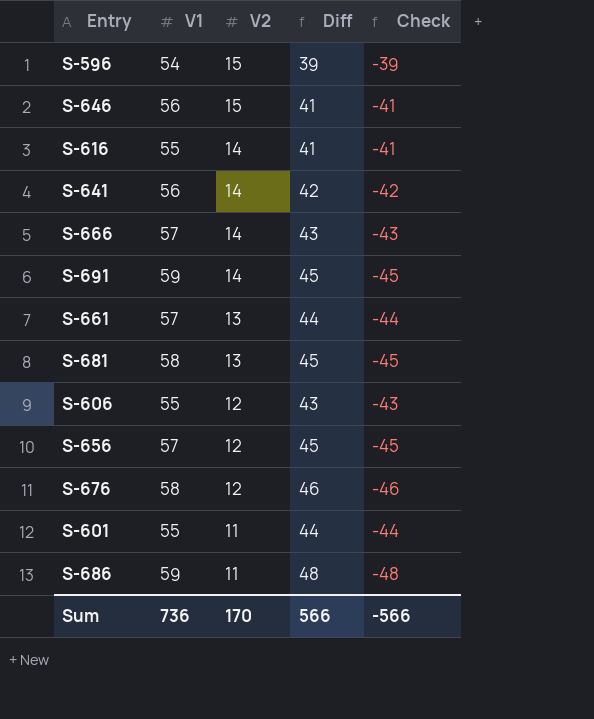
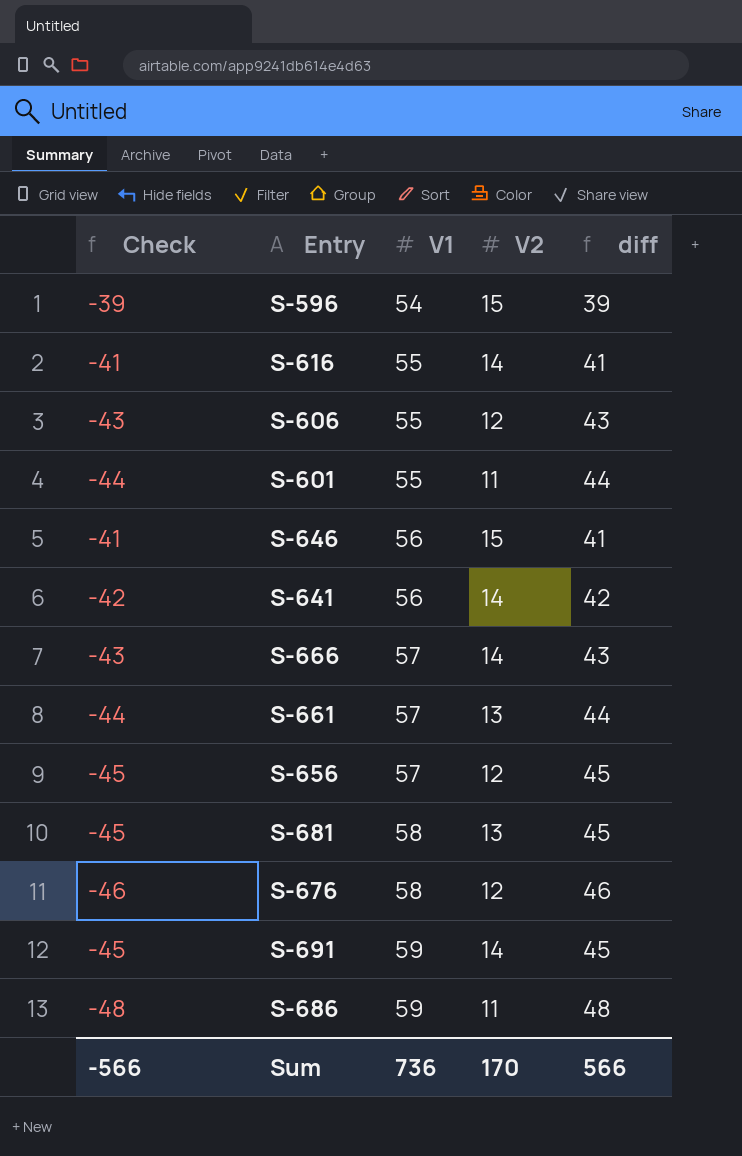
row order: V2 descending -> V1 ascending
column Check | position: 5 -> 1
column name: Diff -> diff

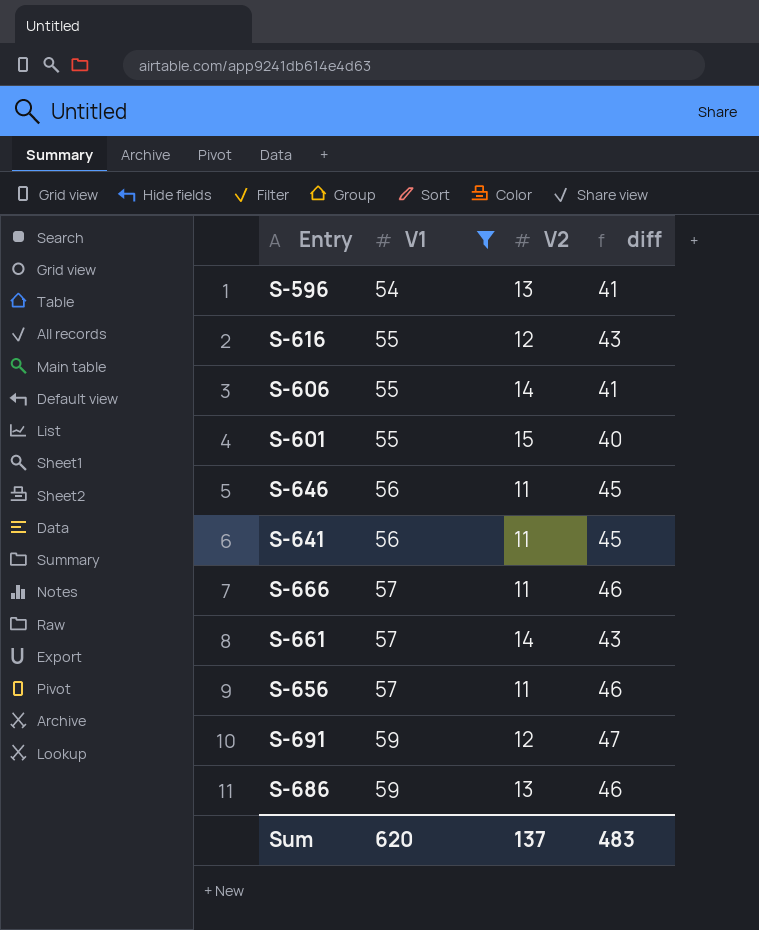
filter: none -> V1 != 58
column Check | formula: [V2] - [V1] -> none
S-596 | V2: 15 -> 13
S-596 | diff: 39 -> 41
S-616 | V2: 14 -> 12
S-616 | diff: 41 -> 43
S-606 | V2: 12 -> 14
S-606 | diff: 43 -> 41
S-601 | V2: 11 -> 15
S-601 | diff: 44 -> 40
S-646 | V2: 15 -> 11
S-646 | diff: 41 -> 45
S-641 | V2: 14 -> 11
S-641 | diff: 42 -> 45
S-666 | V2: 14 -> 11
S-666 | diff: 43 -> 46
S-661 | V2: 13 -> 14
S-661 | diff: 44 -> 43
S-656 | V2: 12 -> 11
S-656 | diff: 45 -> 46
S-691 | V2: 14 -> 12
S-691 | diff: 45 -> 47
S-686 | V2: 11 -> 13
S-686 | diff: 48 -> 46
Sum | V1: 736 -> 620
Sum | V2: 170 -> 137
Sum | diff: 566 -> 483

